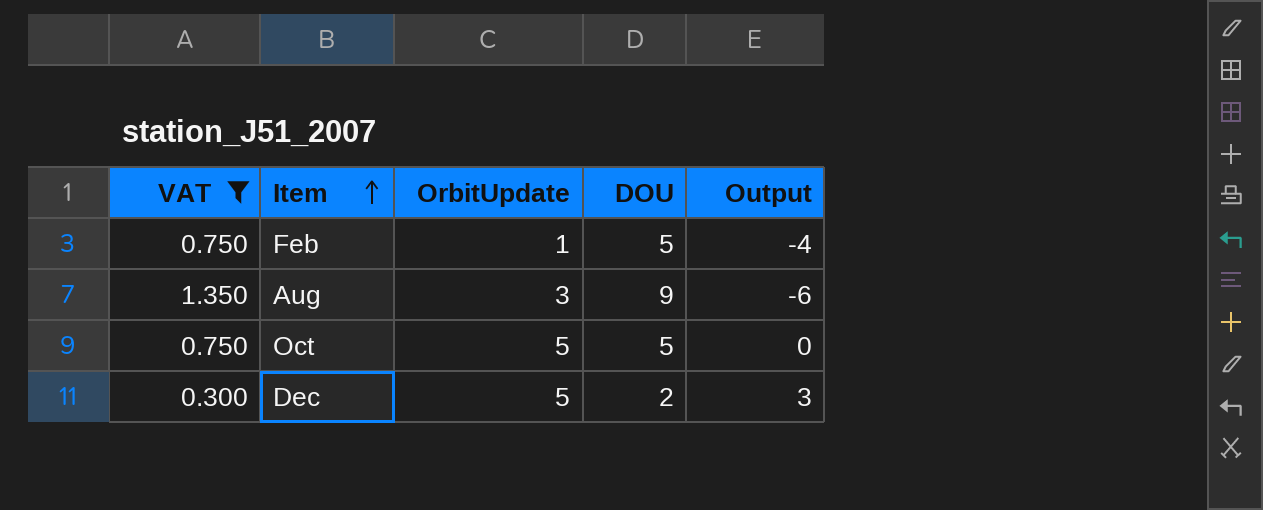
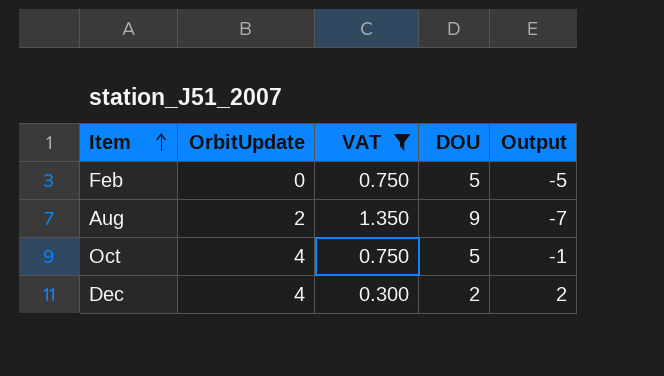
column VAT | position: 1 -> 3
Feb | OrbitUpdate: 1 -> 0
Feb | Output: -4 -> -5
Aug | OrbitUpdate: 3 -> 2
Aug | Output: -6 -> -7
Oct | OrbitUpdate: 5 -> 4
Oct | Output: 0 -> -1
Dec | OrbitUpdate: 5 -> 4
Dec | Output: 3 -> 2

